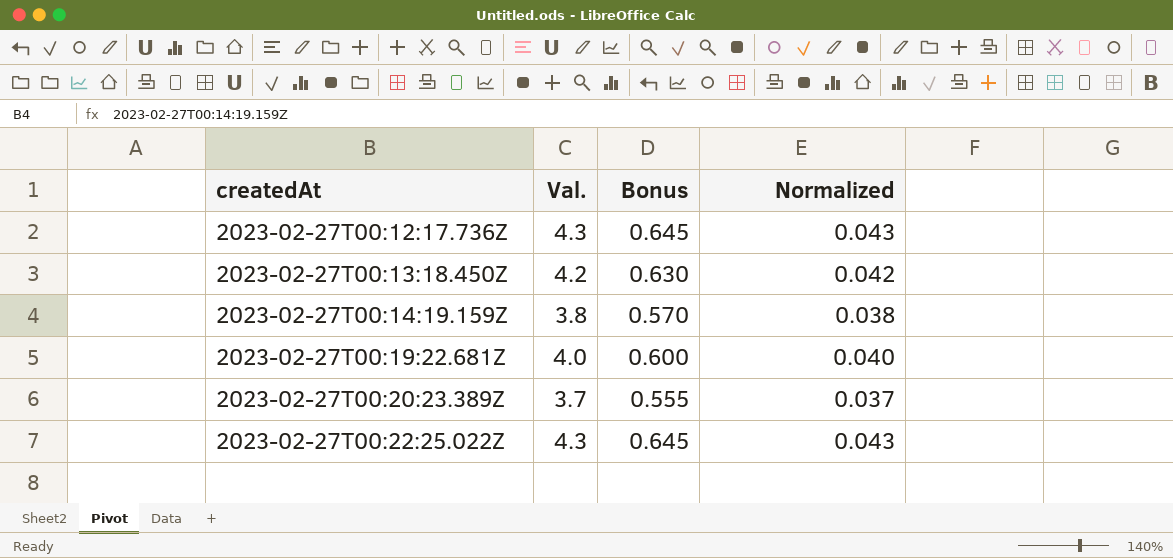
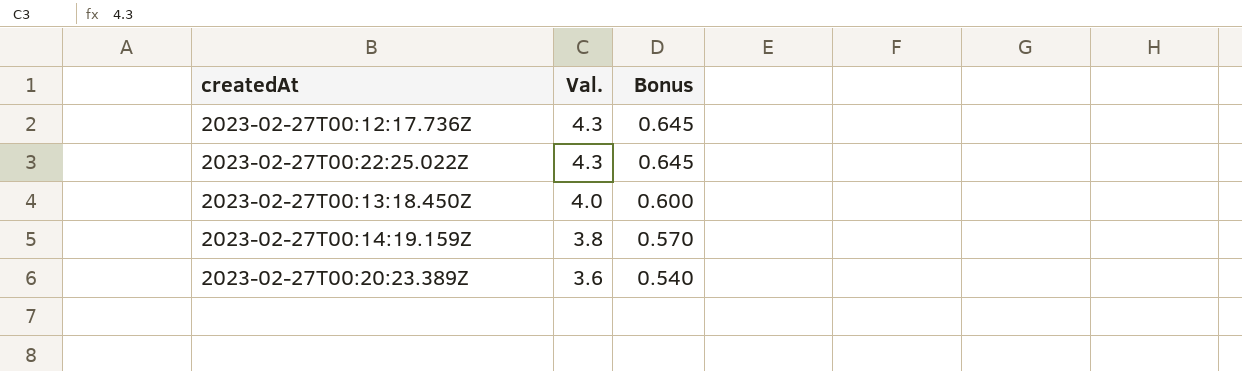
row order: createdAt ascending -> Val. descending
column Normalized | formula: [Val.] * 0.01 -> none
row 2023-02-27T00:19:22.681Z: 4.0 | 0.600 | 0.040 -> none
2023-02-27T00:13:18.450Z | Val.: 4.2 -> 4.0
2023-02-27T00:13:18.450Z | Bonus: 0.630 -> 0.600
2023-02-27T00:20:23.389Z | Val.: 3.7 -> 3.6
2023-02-27T00:20:23.389Z | Bonus: 0.555 -> 0.540

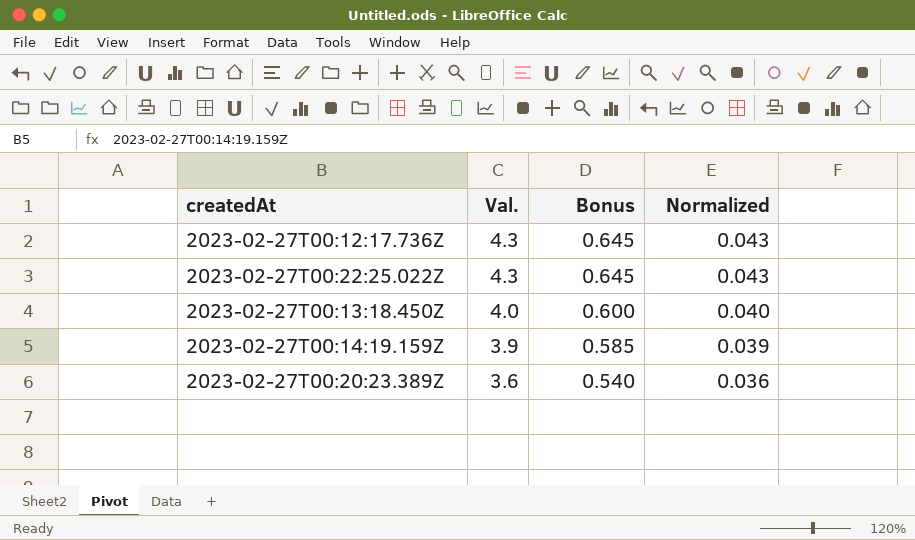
column Normalized | formula: none -> [Val.] * 0.01
2023-02-27T00:14:19.159Z | Val.: 3.8 -> 3.9
2023-02-27T00:14:19.159Z | Bonus: 0.570 -> 0.585

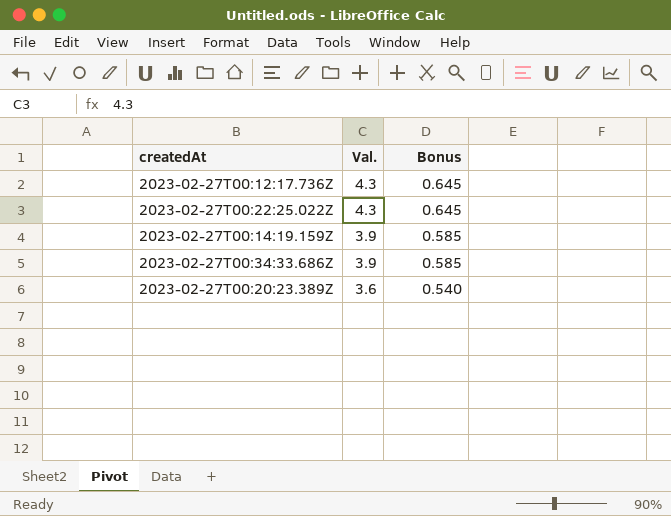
column Normalized | formula: [Val.] * 0.01 -> none
row 2023-02-27T00:13:18.450Z: 4.0 | 0.600 | 0.040 -> none
row 2023-02-27T00:34:33.686Z: none -> 3.9 | 0.585

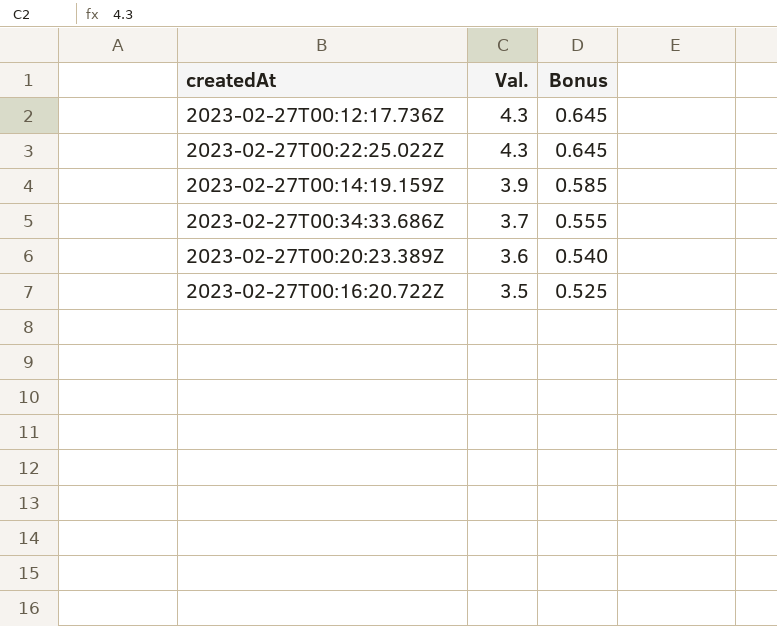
2023-02-27T00:34:33.686Z | Val.: 3.9 -> 3.7
2023-02-27T00:34:33.686Z | Bonus: 0.585 -> 0.555
row 2023-02-27T00:16:20.722Z: none -> 3.5 | 0.525

